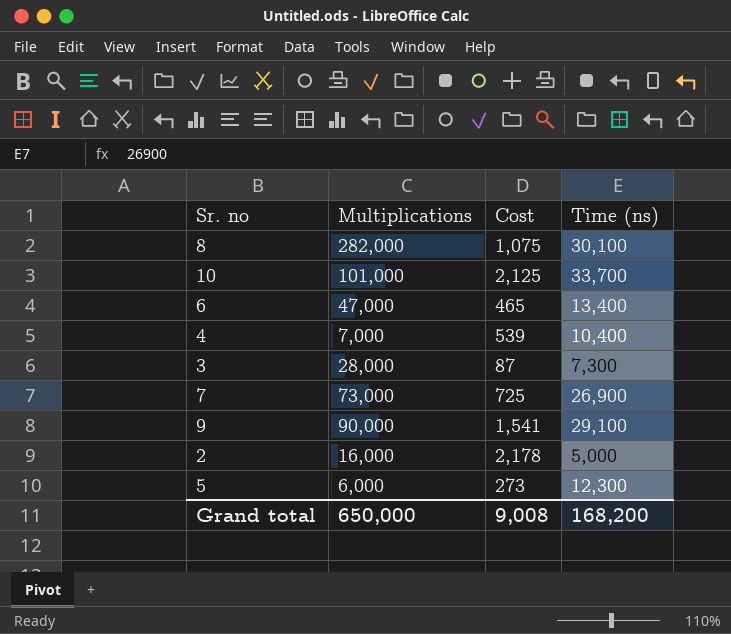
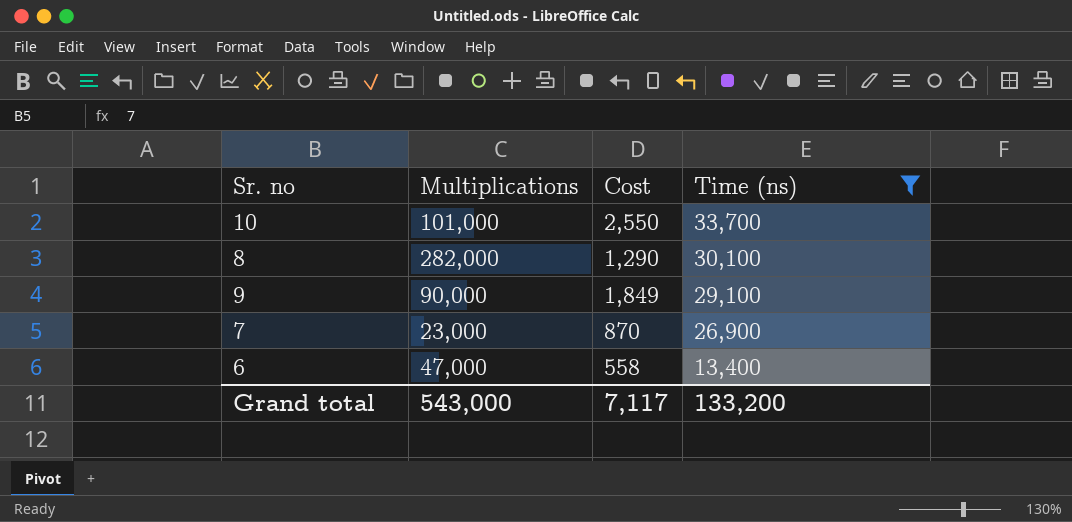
filter: none -> Time (ns) >= 13,400
row order: none -> Time (ns) descending
10 | Cost: 2,125 -> 2,550
8 | Cost: 1,075 -> 1,290
9 | Cost: 1,541 -> 1,849
7 | Multiplications: 73,000 -> 23,000
7 | Cost: 725 -> 870
6 | Cost: 465 -> 558
Grand total | Multiplications: 650,000 -> 543,000
Grand total | Cost: 9,008 -> 7,117
Grand total | Time (ns): 168,200 -> 133,200

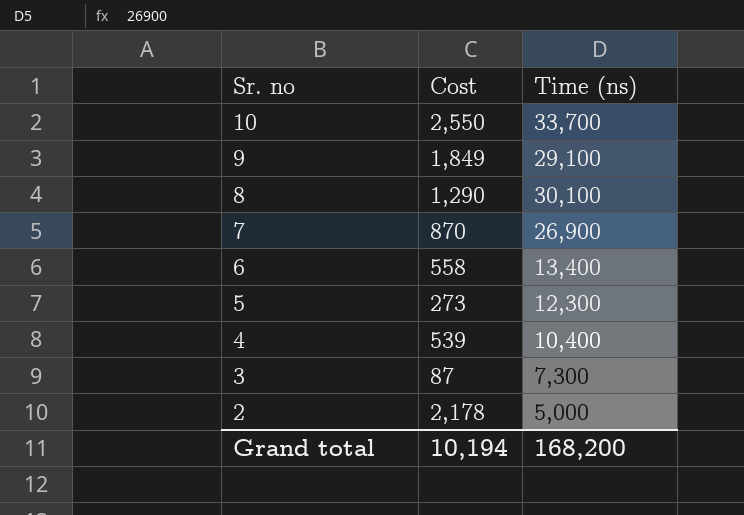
filter: Time (ns) >= 13,400 -> none
row order: Time (ns) descending -> Sr. no descending
column Multiplications | position: 2 -> none
Grand total | Cost: 7,117 -> 10,194
Grand total | Time (ns): 133,200 -> 168,200

